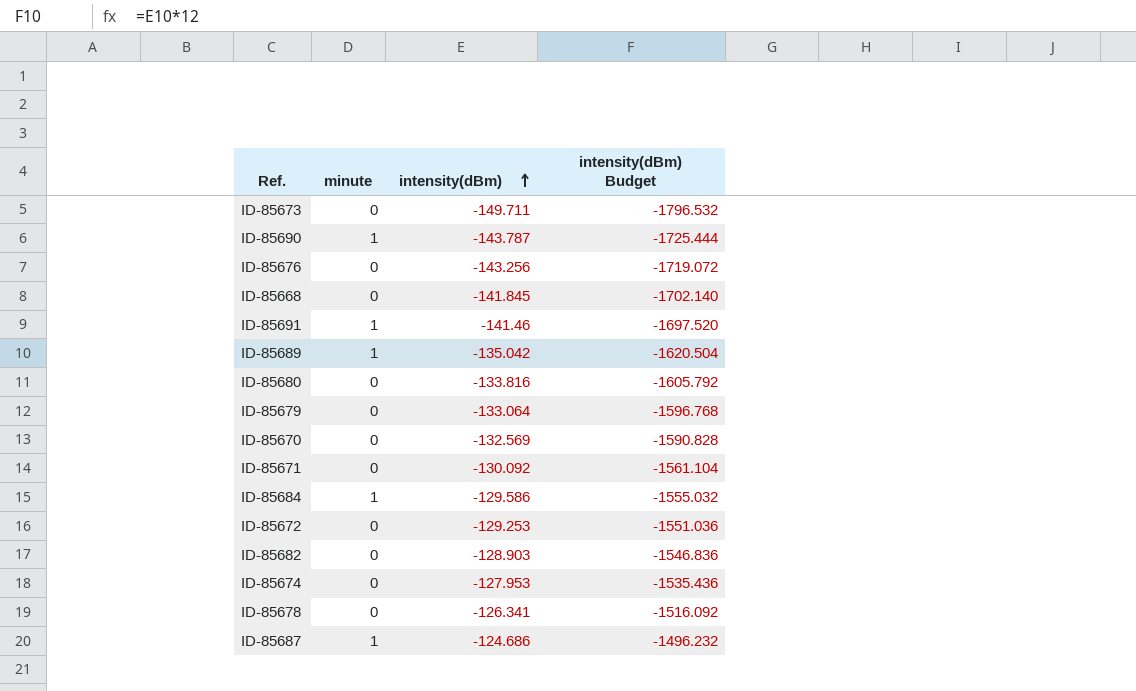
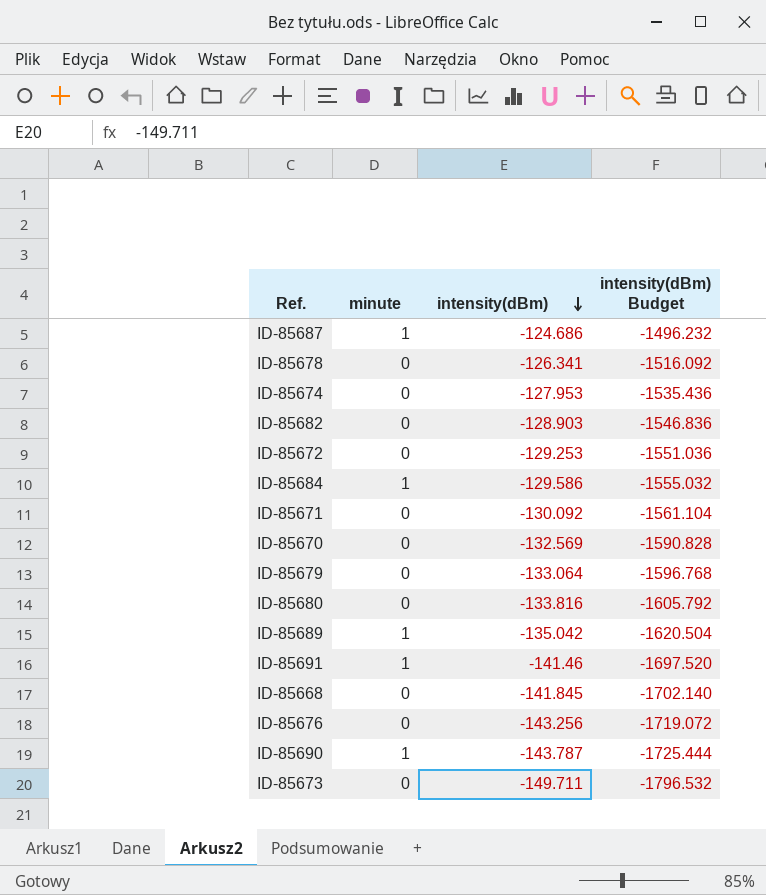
row order: intensity(dBm) ascending -> intensity(dBm) descending

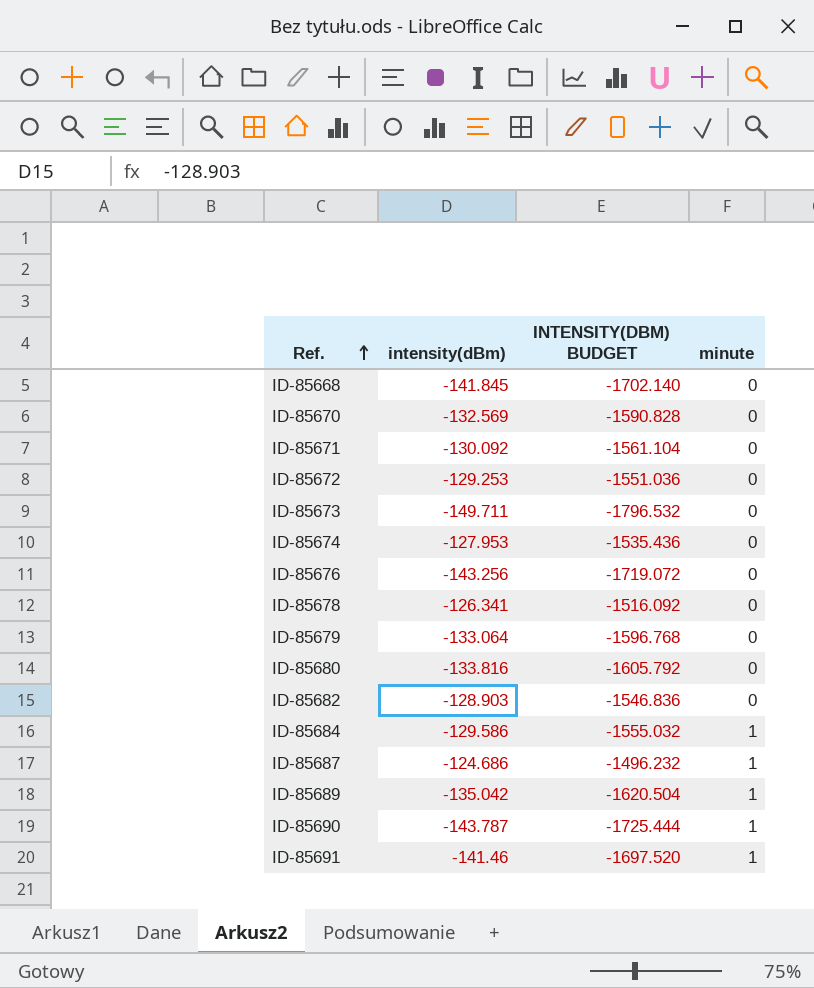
row order: intensity(dBm) descending -> Ref. ascending
column name: intensity(dBm) Budget -> INTENSITY(DBM) BUDGET
column minute | position: 2 -> 4

